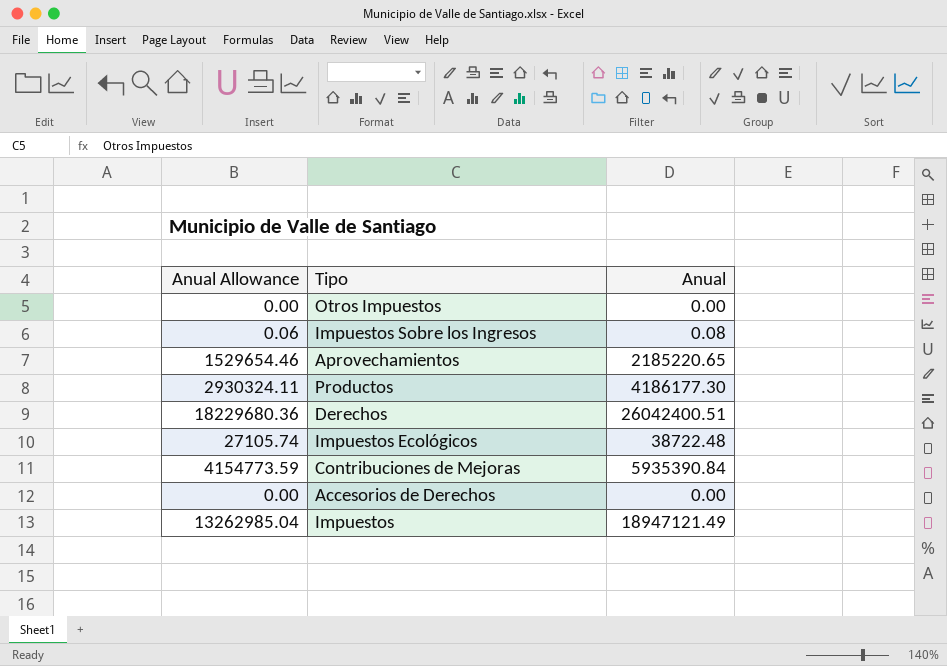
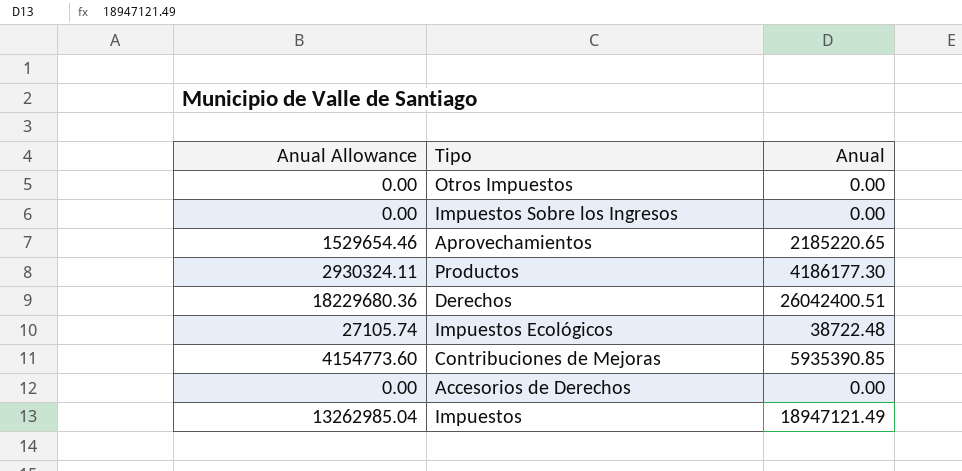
Impuestos Sobre los Ingresos | Anual Allowance: 0.06 -> 0.00
Impuestos Sobre los Ingresos | Anual: 0.08 -> 0.00
Contribuciones de Mejoras | Anual Allowance: 4154773.59 -> 4154773.60
Contribuciones de Mejoras | Anual: 5935390.84 -> 5935390.85

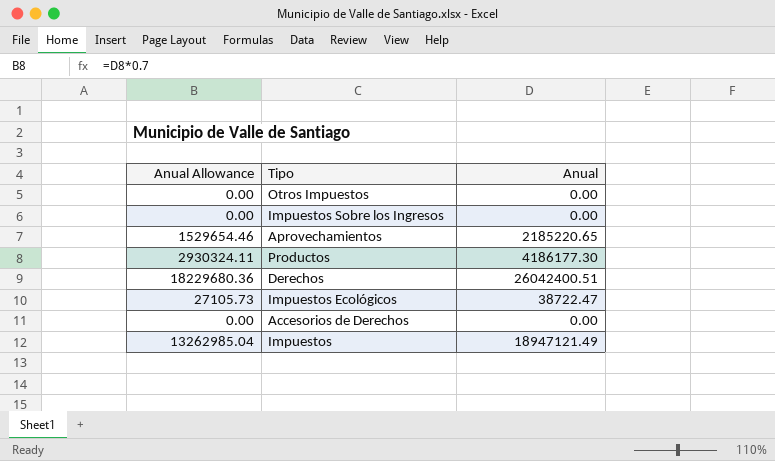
row Contribuciones de Mejoras: 4154773.60 | 5935390.85 -> none
Impuestos Ecológicos | Anual Allowance: 27105.74 -> 27105.73
Impuestos Ecológicos | Anual: 38722.48 -> 38722.47

